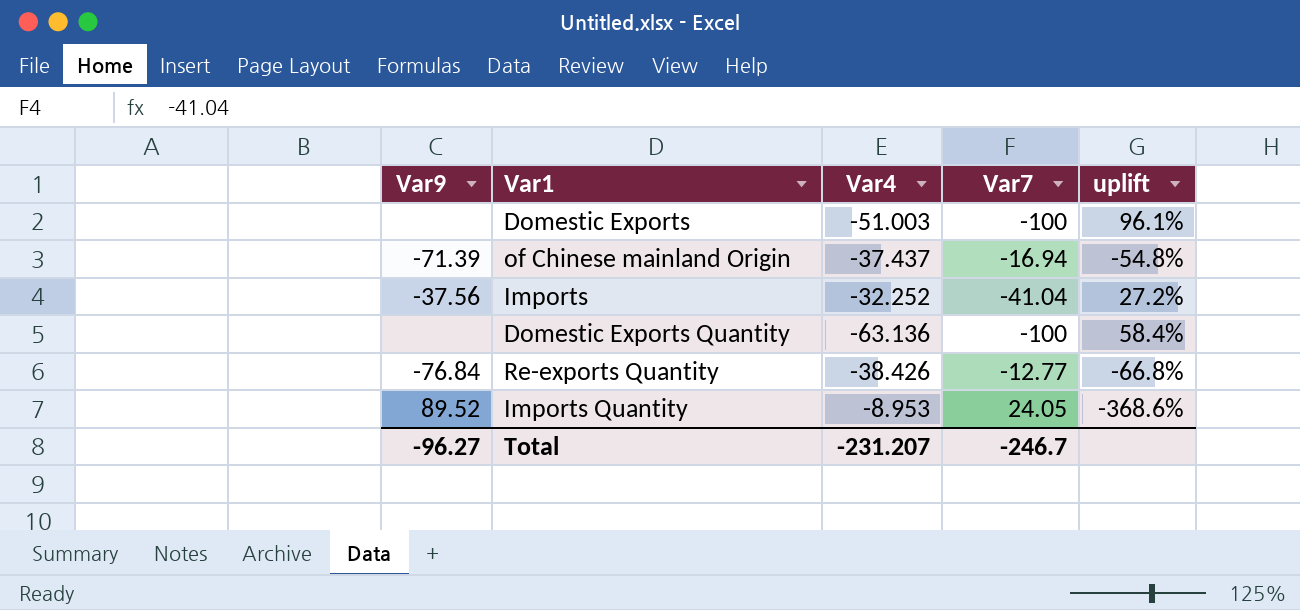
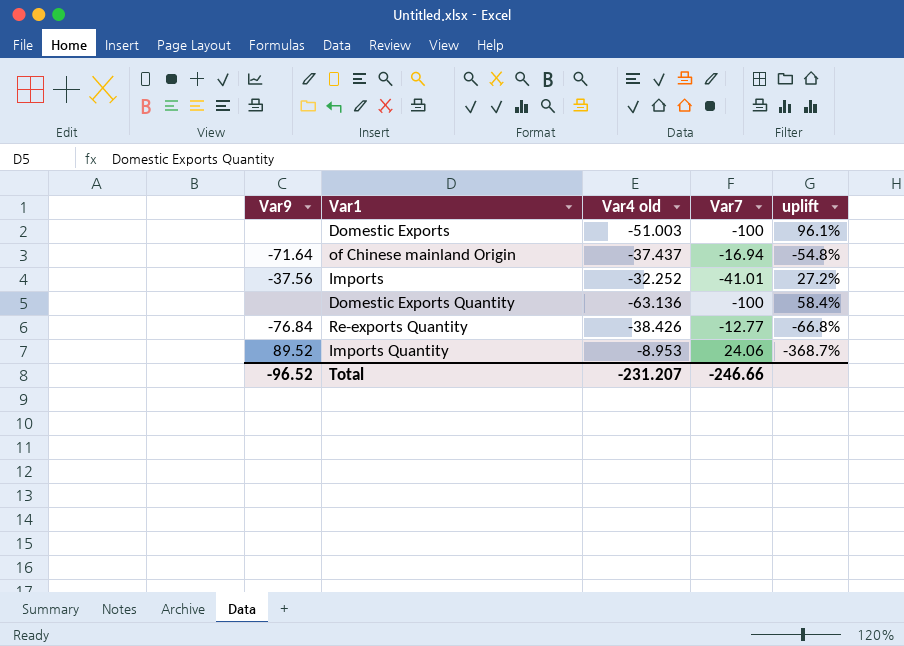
column name: Var4 -> Var4 old
of Chinese mainland Origin | Var9: -71.39 -> -71.64
Imports | Var7: -41.04 -> -41.01
Imports Quantity | Var7: 24.05 -> 24.06
Imports Quantity | uplift: -368.6% -> -368.7%
Total | Var9: -96.27 -> -96.52
Total | Var7: -246.7 -> -246.66

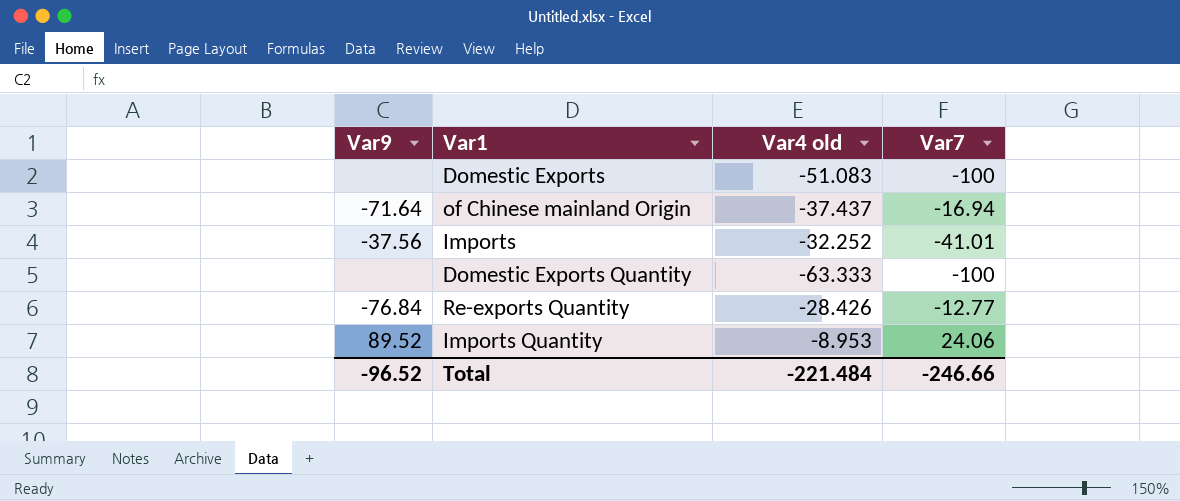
column uplift | formula: ([Var7] - [Var4 old]) / [Var4 old] -> none
Domestic Exports | Var4 old: -51.003 -> -51.083
Domestic Exports Quantity | Var4 old: -63.136 -> -63.333
Re-exports Quantity | Var4 old: -38.426 -> -28.426
Total | Var4 old: -231.207 -> -221.484

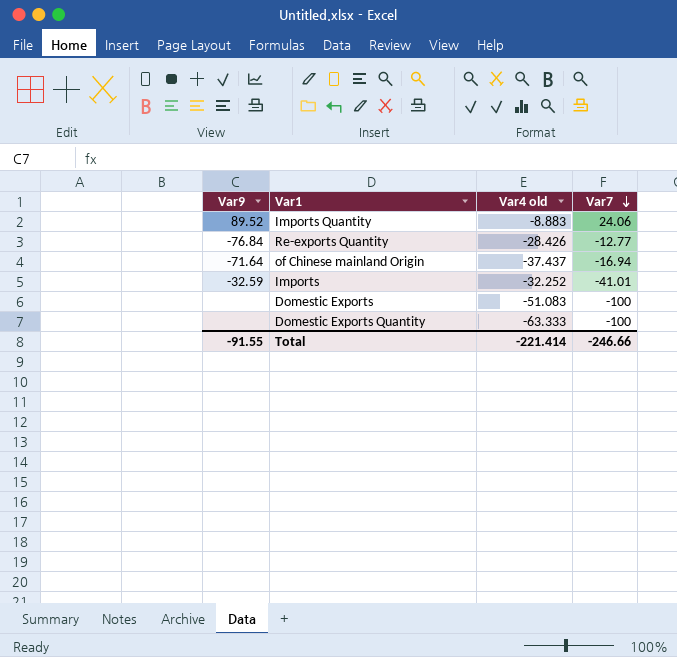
row order: none -> Var7 descending
Imports Quantity | Var4 old: -8.953 -> -8.883
Imports | Var9: -37.56 -> -32.59
Total | Var9: -96.52 -> -91.55
Total | Var4 old: -221.484 -> -221.414

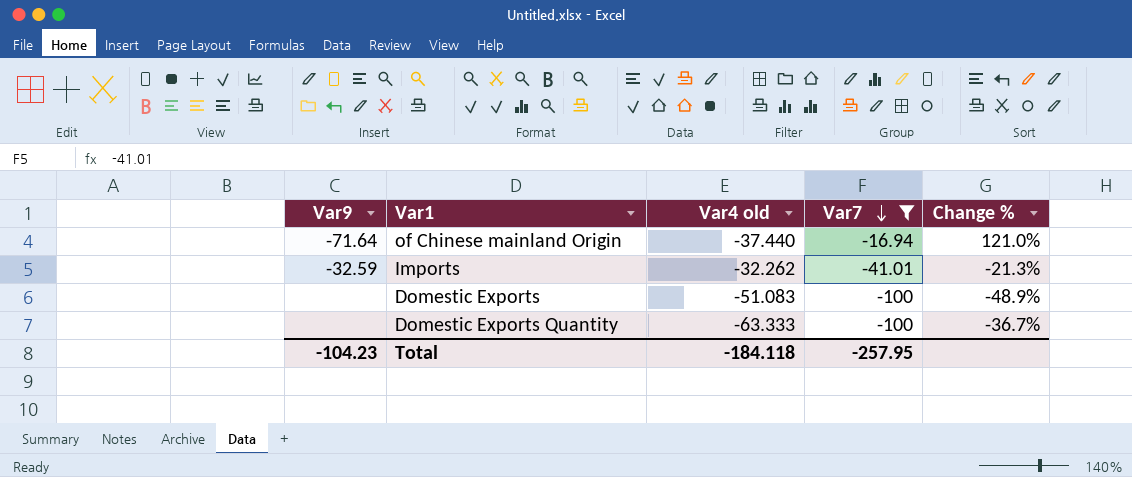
filter: none -> Var7 <= -16.94
column Change % | formula: none -> ([Var4 old] - [Var7]) / [Var7]
of Chinese mainland Origin | Var4 old: -37.437 -> -37.440
Imports | Var4 old: -32.252 -> -32.262
Total | Var9: -91.55 -> -104.23
Total | Var4 old: -221.414 -> -184.118
Total | Var7: -246.66 -> -257.95

